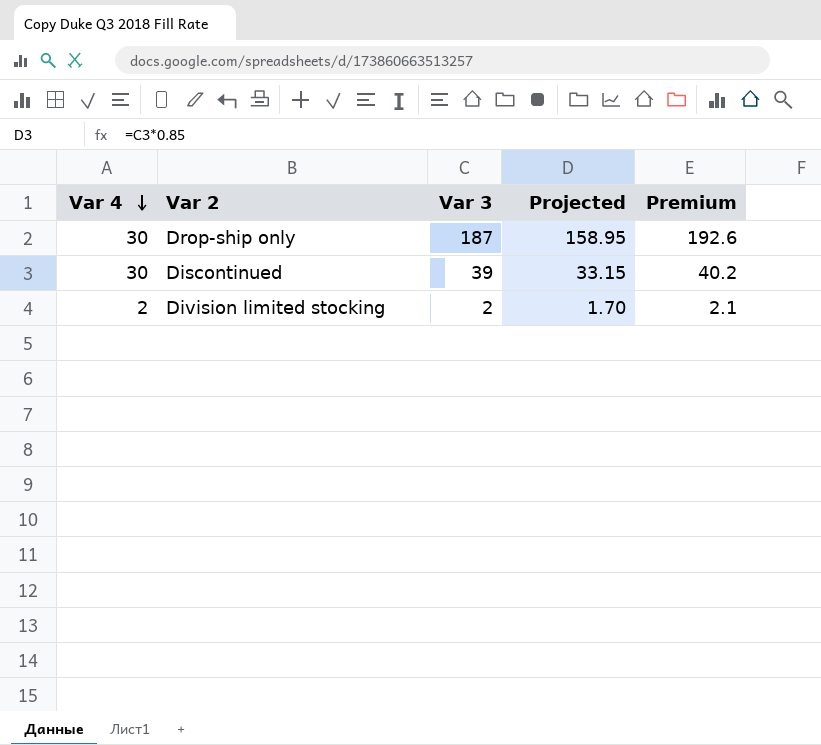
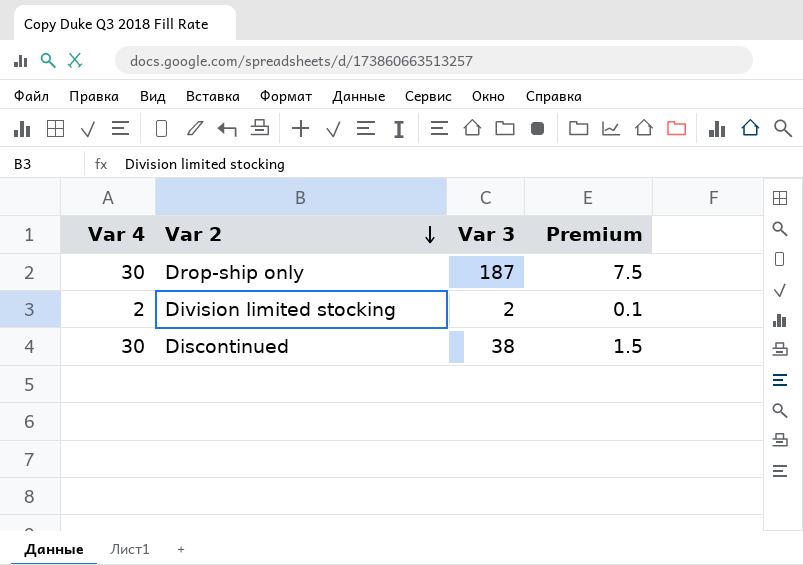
row order: Var 4 descending -> Var 2 descending
column Projected | formula: [Var 3] * 0.85 -> none
column Premium | formula: [Var 3] * 1.03 -> [Var 3] * 0.04
Discontinued | Var 3: 39 -> 38

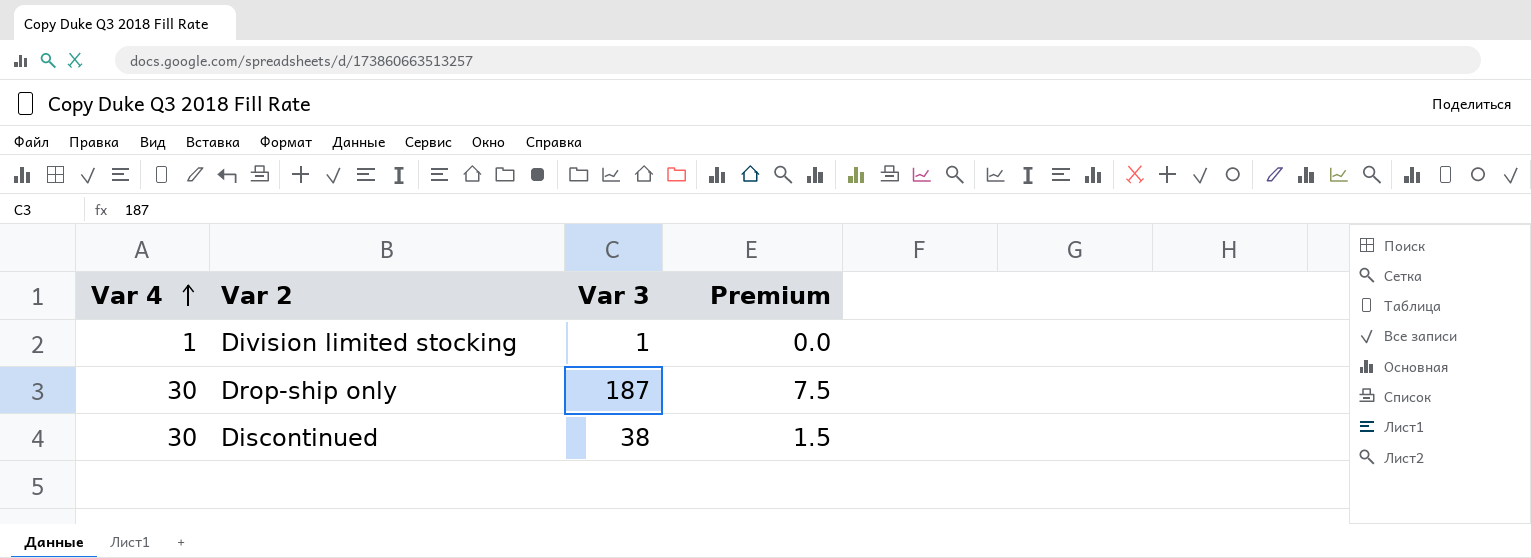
row order: Var 2 descending -> Var 4 ascending
Division limited stocking | Var 4: 2 -> 1
Division limited stocking | Var 3: 2 -> 1
Division limited stocking | Premium: 0.1 -> 0.0

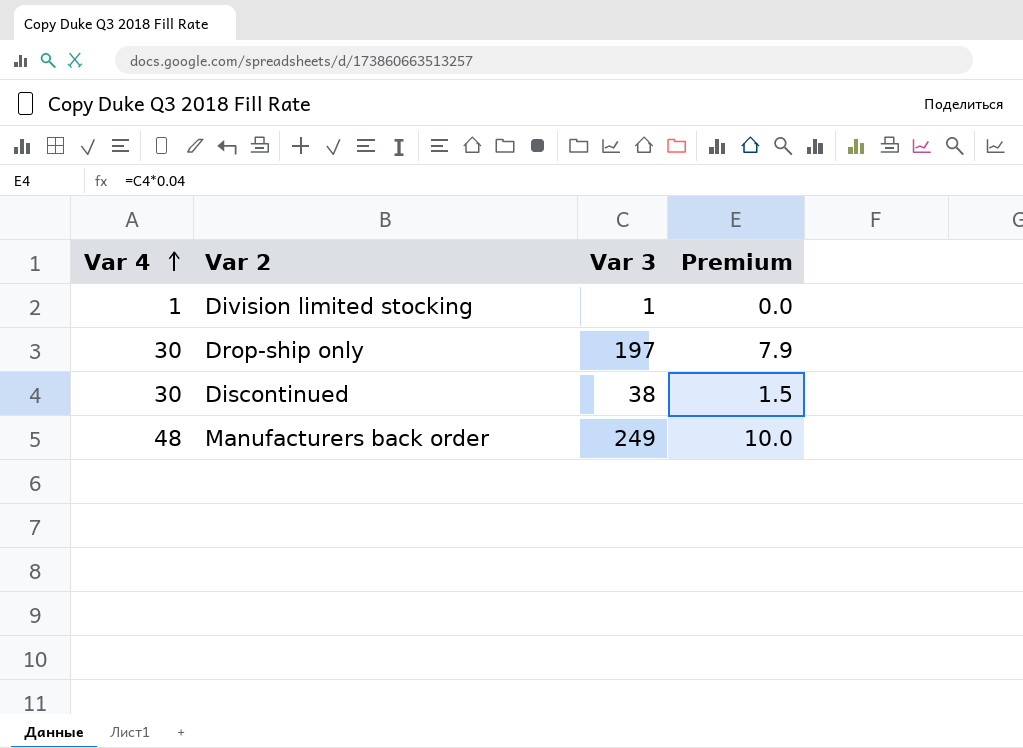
Drop-ship only | Var 3: 187 -> 197
Drop-ship only | Premium: 7.5 -> 7.9
row Manufacturers back order: none -> 48 | 249 | 10.0

